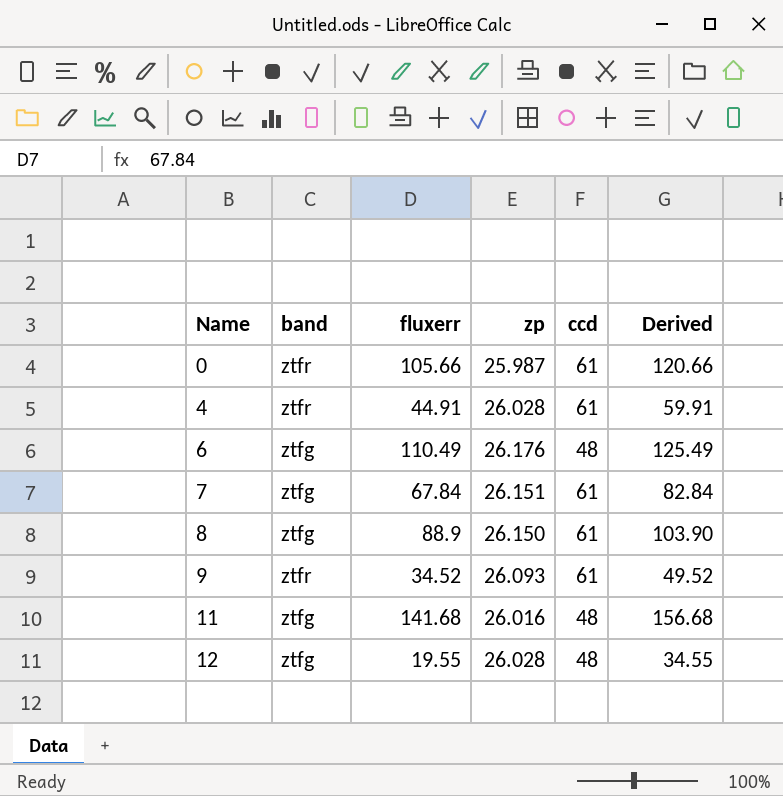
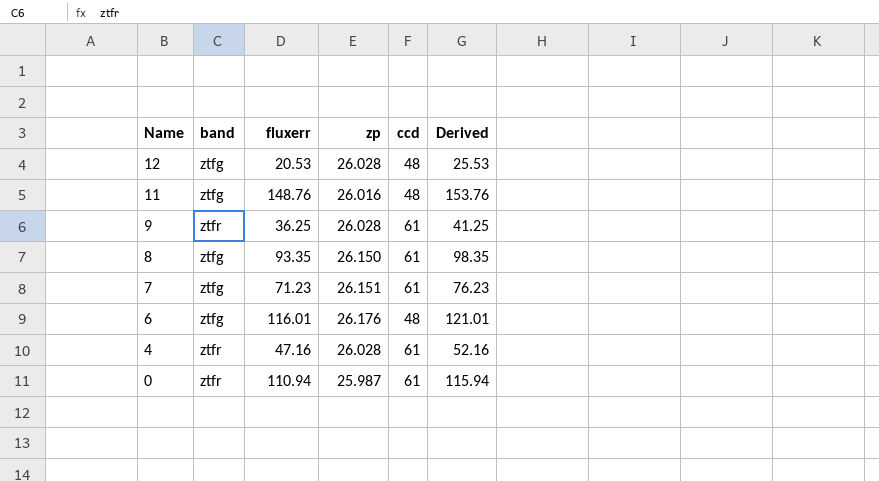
row order: Name ascending -> Name descending
column Derived | formula: [fluxerr] + 15 -> [fluxerr] + 5
12 | fluxerr: 19.55 -> 20.53
11 | fluxerr: 141.68 -> 148.76
9 | fluxerr: 34.52 -> 36.25
9 | zp: 26.093 -> 26.028
8 | fluxerr: 88.9 -> 93.35
7 | fluxerr: 67.84 -> 71.23
6 | fluxerr: 110.49 -> 116.01
4 | fluxerr: 44.91 -> 47.16
0 | fluxerr: 105.66 -> 110.94

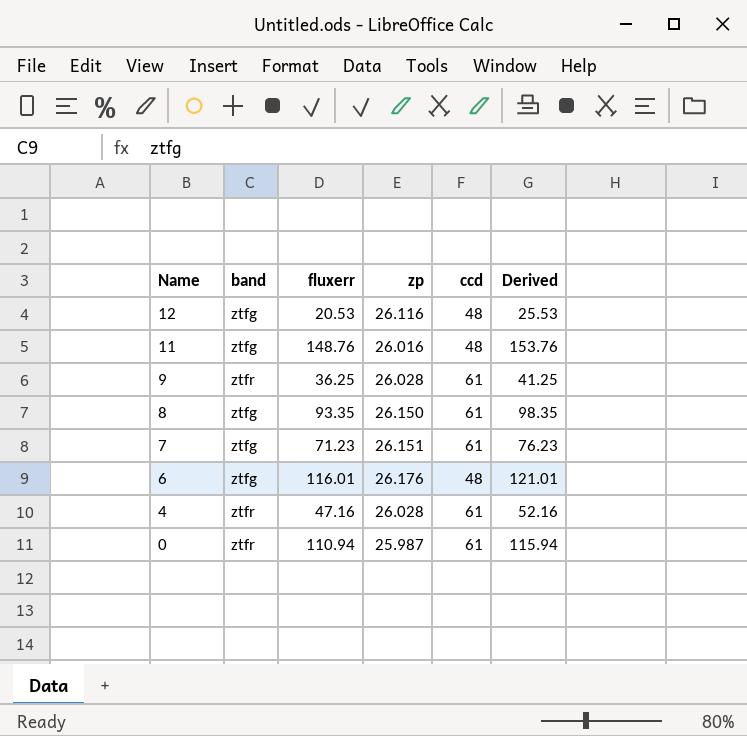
12 | zp: 26.028 -> 26.116

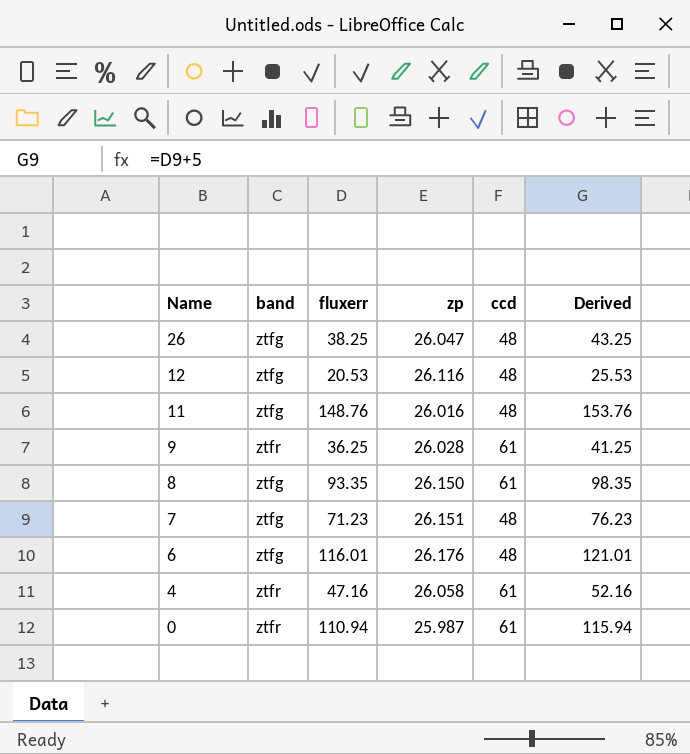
row 26: none -> ztfg | 38.25 | 26.047 | 48 | 43.25
7 | ccd: 61 -> 48
4 | zp: 26.028 -> 26.058

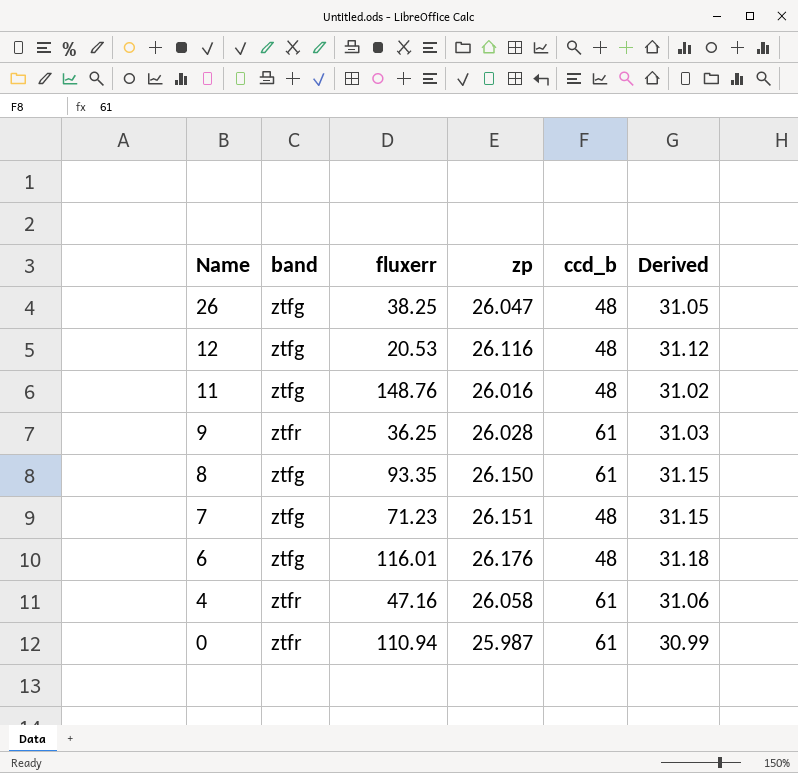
column name: ccd -> ccd_b
column Derived | formula: [fluxerr] + 5 -> [zp] + 5

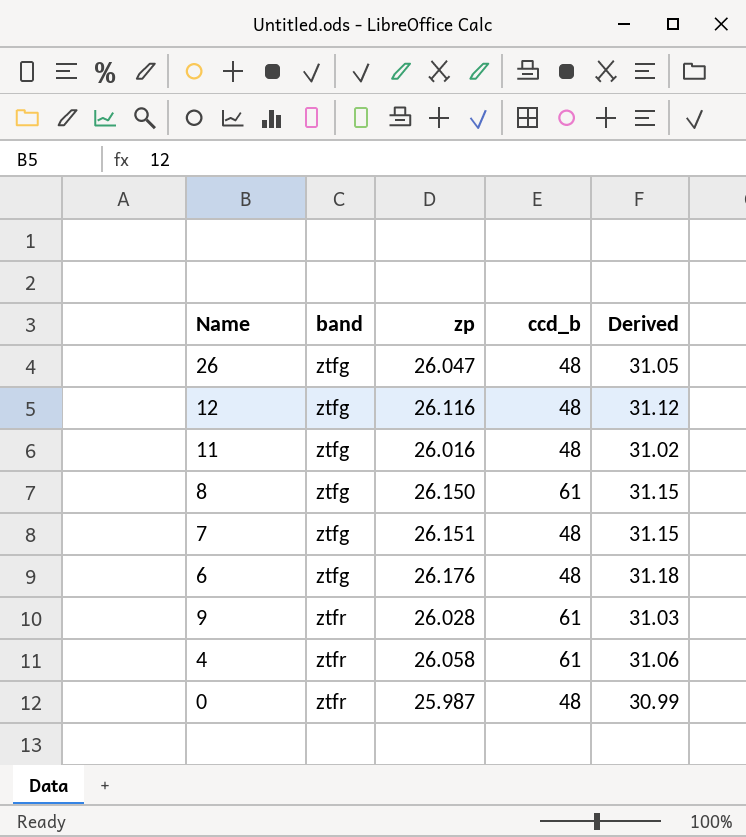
row order: Name descending -> band ascending
column fluxerr | position: 3 -> none
0 | ccd_b: 61 -> 48

